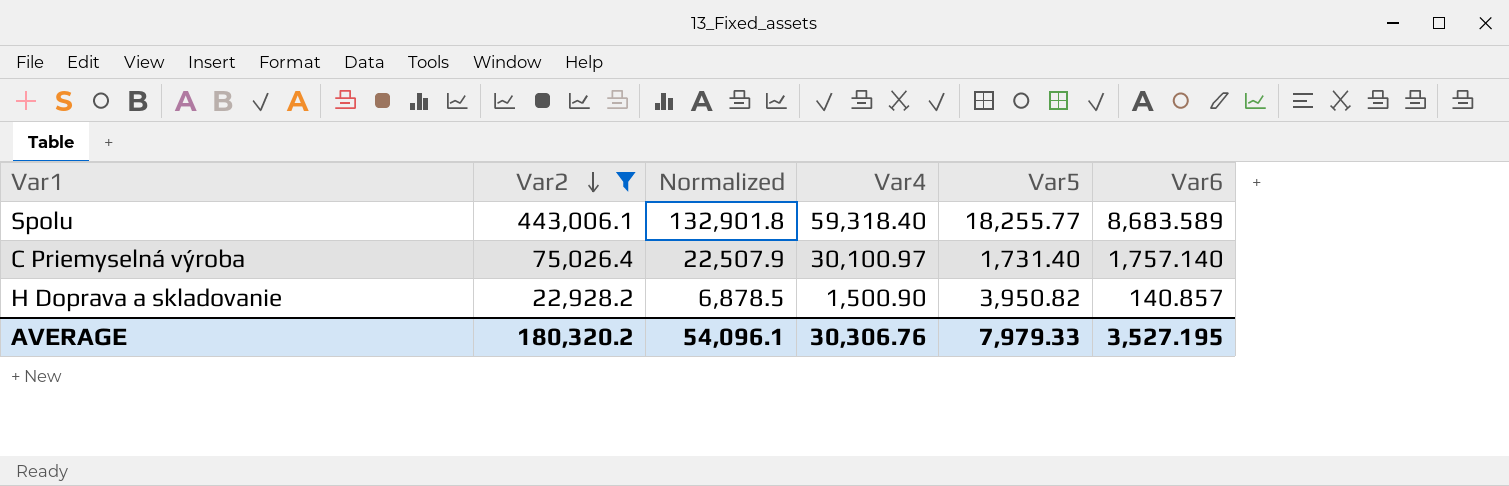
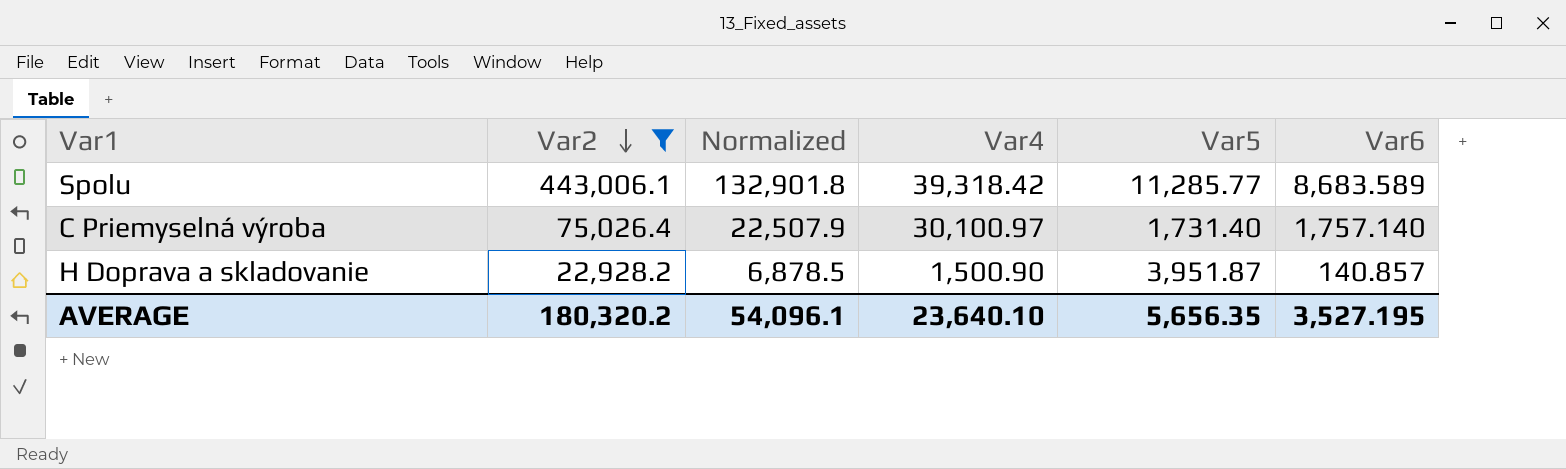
Spolu | Var4: 59,318.40 -> 39,318.42
Spolu | Var5: 18,255.77 -> 11,285.77
H Doprava a skladovanie | Var5: 3,950.82 -> 3,951.87
AVERAGE | Var4: 30,306.76 -> 23,640.10
AVERAGE | Var5: 7,979.33 -> 5,656.35

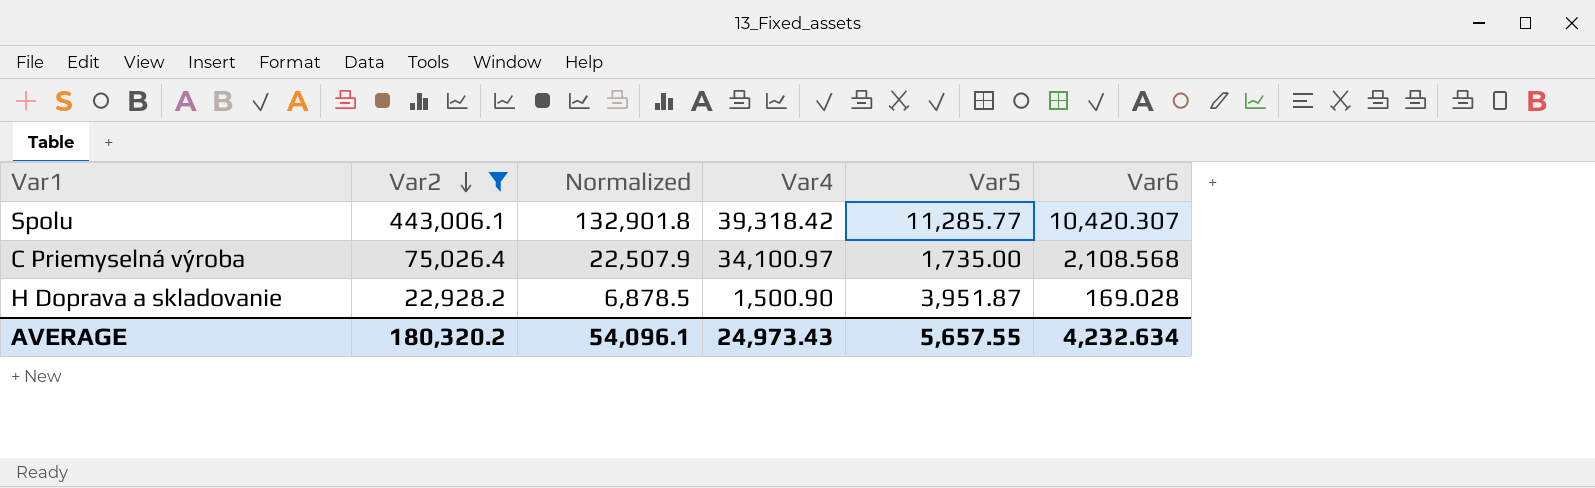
Spolu | Var6: 8,683.589 -> 10,420.307
C Priemyselná výroba | Var4: 30,100.97 -> 34,100.97
C Priemyselná výroba | Var5: 1,731.40 -> 1,735.00
C Priemyselná výroba | Var6: 1,757.140 -> 2,108.568
H Doprava a skladovanie | Var6: 140.857 -> 169.028
AVERAGE | Var4: 23,640.10 -> 24,973.43
AVERAGE | Var5: 5,656.35 -> 5,657.55
AVERAGE | Var6: 3,527.195 -> 4,232.634

